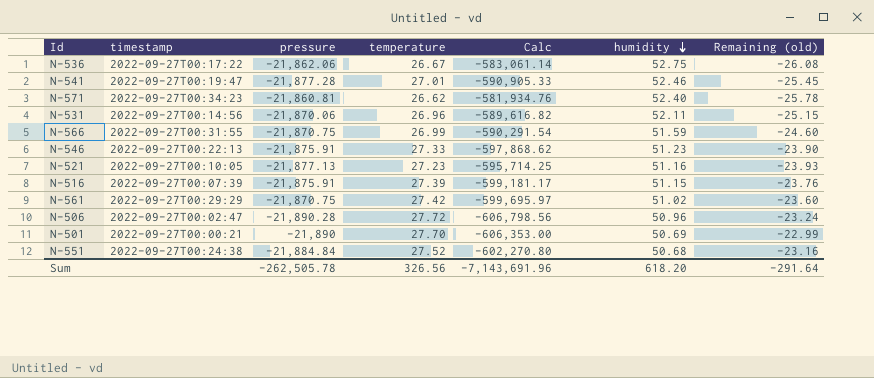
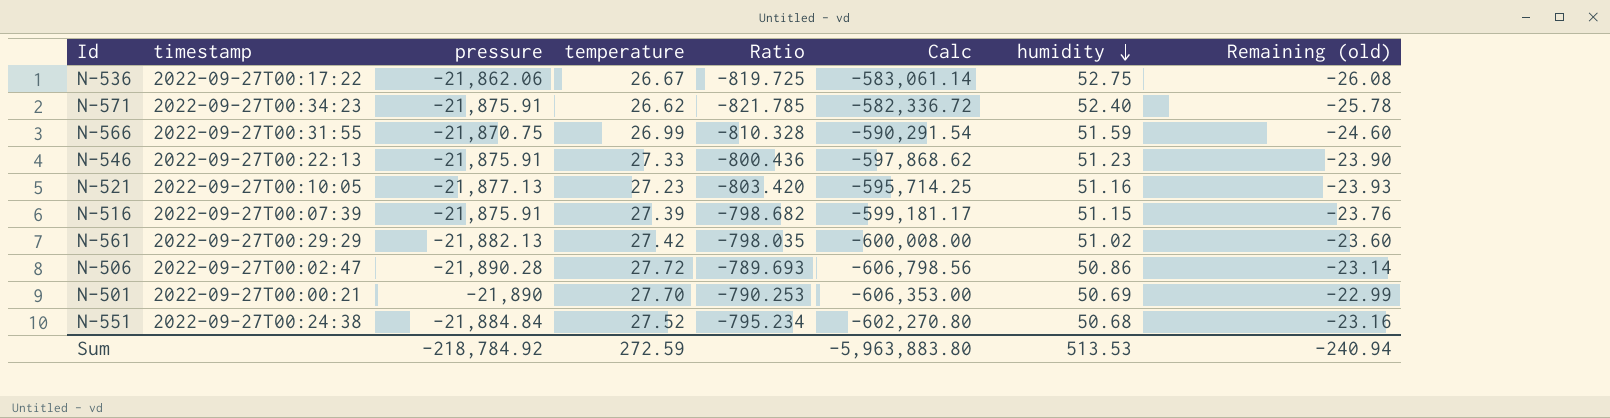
column Ratio | formula: none -> [pressure] / [temperature]
row N-541: 2022-09-27T00:19:47 | -21,877.28 | 27.01 | -590,905.33 | 52.46 | -25.45 -> none
row N-531: 2022-09-27T00:14:56 | -21,870.06 | 26.96 | -589,616.82 | 52.11 | -25.15 -> none
N-571 | pressure: -21,860.81 -> -21,875.91
N-571 | Calc: -581,934.76 -> -582,336.72
N-561 | pressure: -21,870.75 -> -21,882.13
N-561 | Calc: -599,695.97 -> -600,008.00
N-506 | humidity: 50.96 -> 50.86
N-506 | Remaining (old): -23.24 -> -23.14
Sum | pressure: -262,505.78 -> -218,784.92
Sum | temperature: 326.56 -> 272.59
Sum | Calc: -7,143,691.96 -> -5,963,883.80
Sum | humidity: 618.20 -> 513.53
Sum | Remaining (old): -291.64 -> -240.94

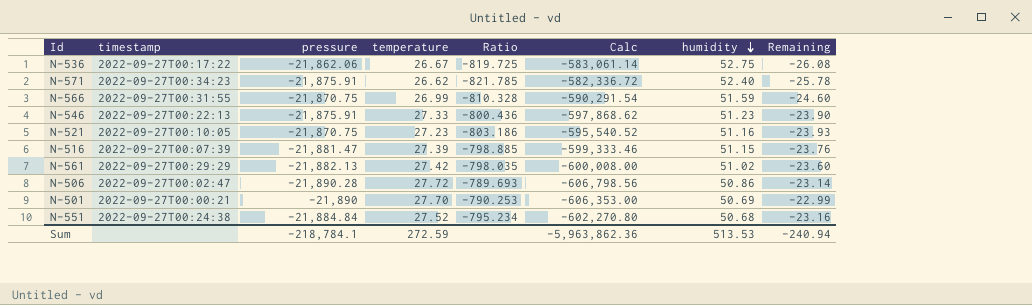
column name: Remaining (old) -> Remaining
N-521 | pressure: -21,877.13 -> -21,870.75
N-521 | Ratio: -803.420 -> -803.186
N-521 | Calc: -595,714.25 -> -595,540.52
N-516 | pressure: -21,875.91 -> -21,881.47
N-516 | Ratio: -798.682 -> -798.885
N-516 | Calc: -599,181.17 -> -599,333.46
Sum | pressure: -218,784.92 -> -218,784.1
Sum | Calc: -5,963,883.80 -> -5,963,862.36

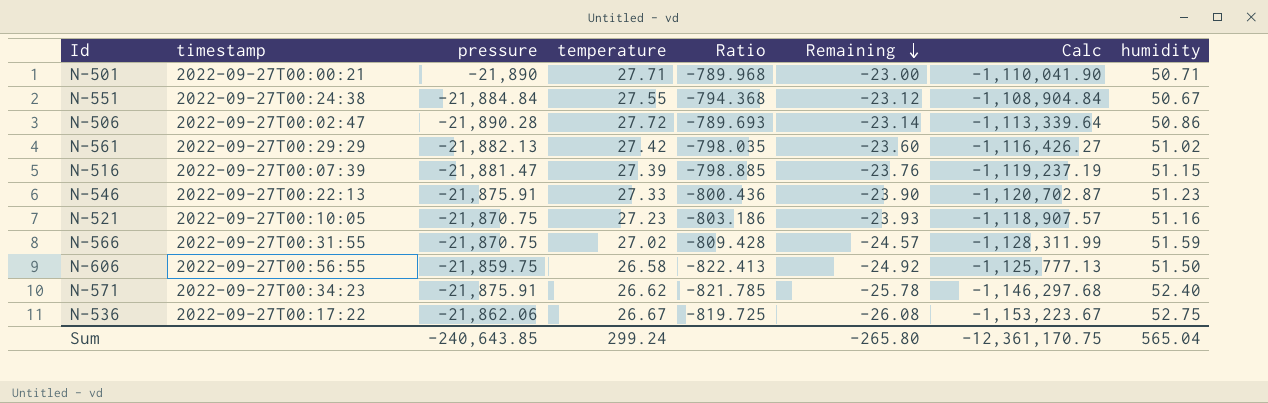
row order: humidity descending -> Remaining descending
column Remaining | position: 8 -> 6
column Calc | formula: [pressure] * [temperature] -> [pressure] * [humidity]
N-501 | temperature: 27.70 -> 27.71
N-501 | Ratio: -790.253 -> -789.968
N-501 | Remaining: -22.99 -> -23.00
N-501 | humidity: 50.69 -> 50.71
N-551 | temperature: 27.52 -> 27.55
N-551 | Ratio: -795.234 -> -794.368
N-551 | Remaining: -23.16 -> -23.12
N-551 | humidity: 50.68 -> 50.67
N-566 | temperature: 26.99 -> 27.02
N-566 | Ratio: -810.328 -> -809.428
N-566 | Remaining: -24.60 -> -24.57
row N-606: none -> 2022-09-27T00:56:55 | -21,859.75 | 26.58 | -822.413 | -24.92 | -1,125,777.13 | 51.50
Sum | pressure: -218,784.1 -> -240,643.85
Sum | temperature: 272.59 -> 299.24
Sum | Remaining: -240.94 -> -265.80
Sum | Calc: -5,963,862.36 -> -12,361,170.75
Sum | humidity: 513.53 -> 565.04

